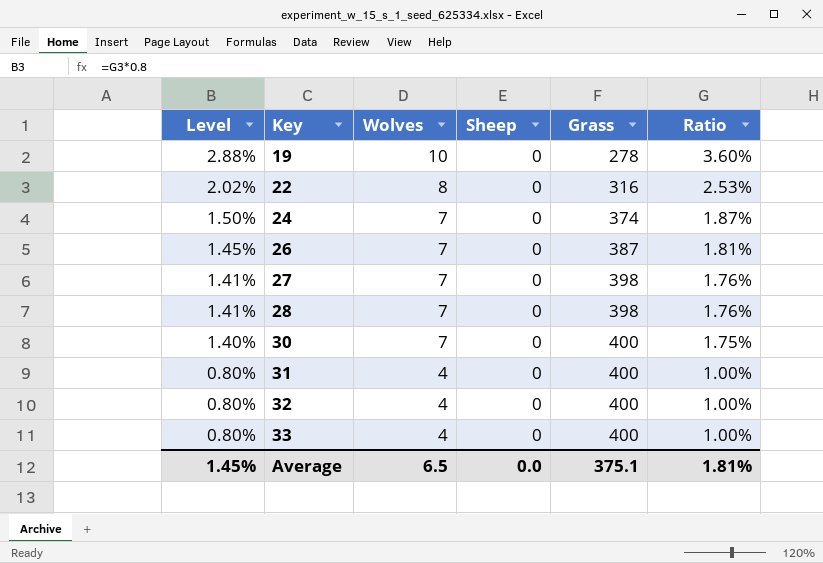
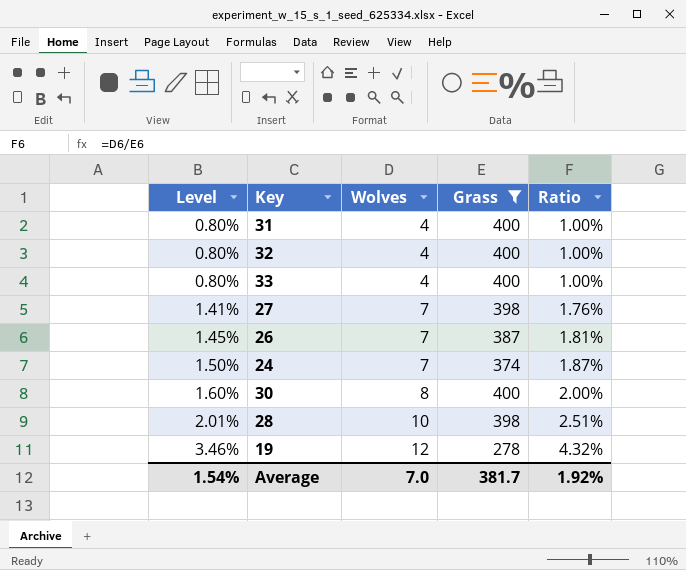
filter: none -> Grass != 316
row order: Level descending -> Level ascending
column Sheep | position: 4 -> none
30 | Level: 1.40% -> 1.60%
30 | Wolves: 7 -> 8
30 | Ratio: 1.75% -> 2.00%
28 | Level: 1.41% -> 2.01%
28 | Wolves: 7 -> 10
28 | Ratio: 1.76% -> 2.51%
19 | Level: 2.88% -> 3.46%
19 | Wolves: 10 -> 12
19 | Ratio: 3.60% -> 4.32%
Average | Level: 1.45% -> 1.54%
Average | Wolves: 6.5 -> 7.0
Average | Grass: 375.1 -> 381.7
Average | Ratio: 1.81% -> 1.92%

